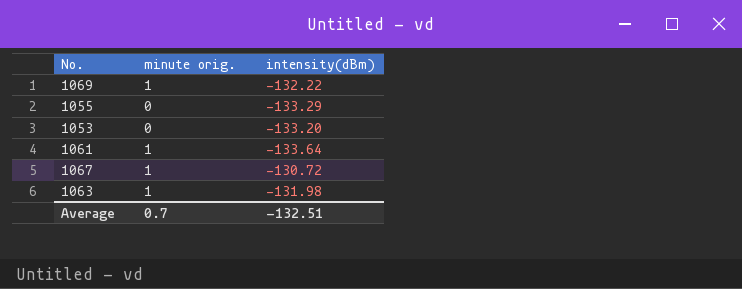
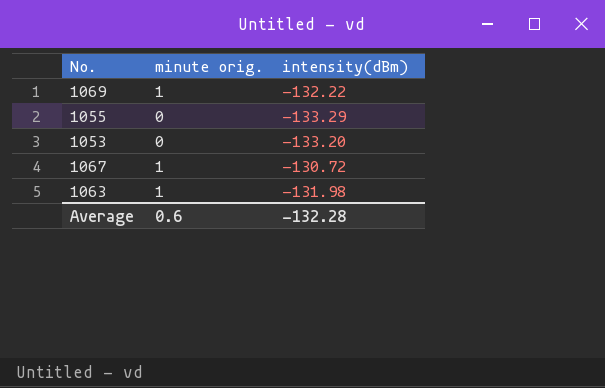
row 1061: 1 | -133.64 -> none
Average | minute orig.: 0.7 -> 0.6
Average | intensity(dBm): -132.51 -> -132.28

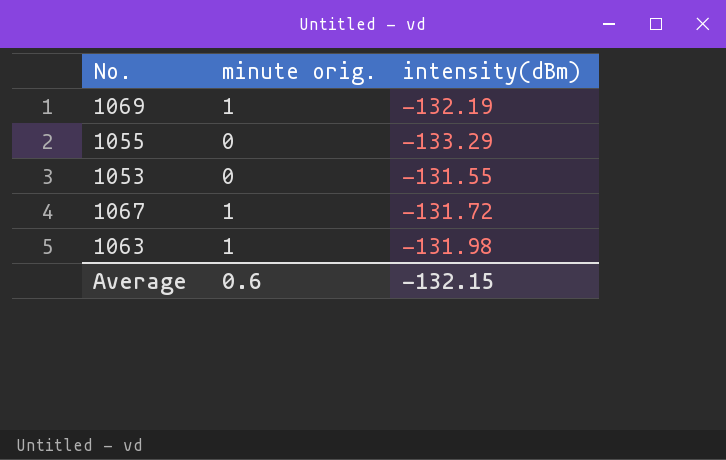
1069 | intensity(dBm): -132.22 -> -132.19
1053 | intensity(dBm): -133.20 -> -131.55
1067 | intensity(dBm): -130.72 -> -131.72
Average | intensity(dBm): -132.28 -> -132.15

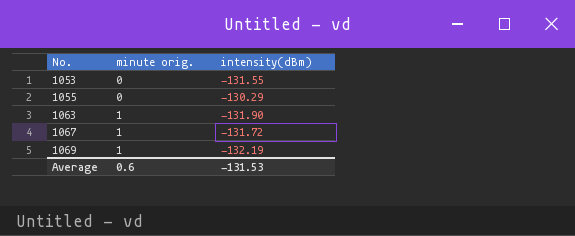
row order: none -> No. ascending
1055 | intensity(dBm): -133.29 -> -130.29
1063 | intensity(dBm): -131.98 -> -131.90
Average | intensity(dBm): -132.15 -> -131.53

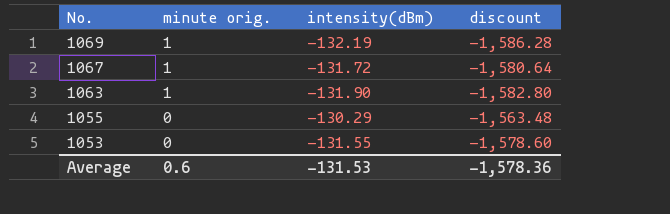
row order: No. ascending -> No. descending
column discount | formula: none -> [intensity(dBm)] * 12

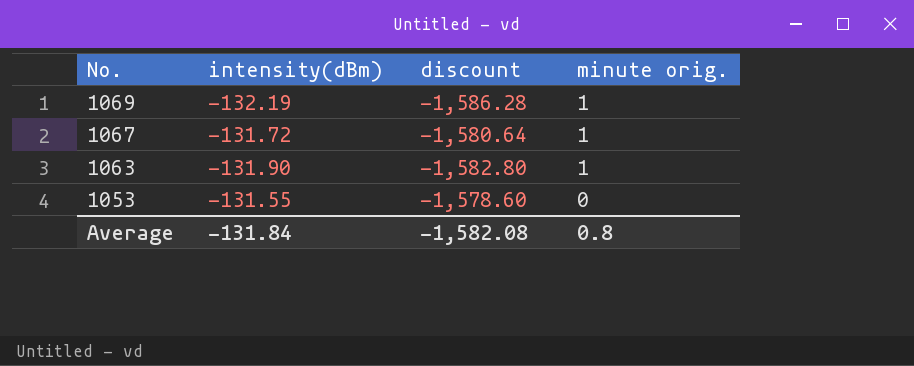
column minute orig. | position: 2 -> 4
row 1055: 0 | -130.29 | -1,563.48 -> none
Average | intensity(dBm): -131.53 -> -131.84
Average | discount: -1,578.36 -> -1,582.08
Average | minute orig.: 0.6 -> 0.8

